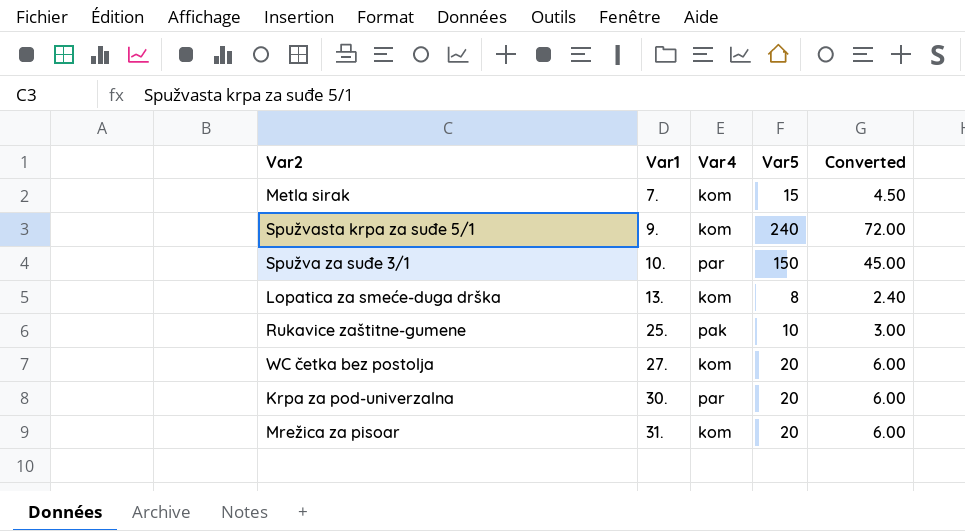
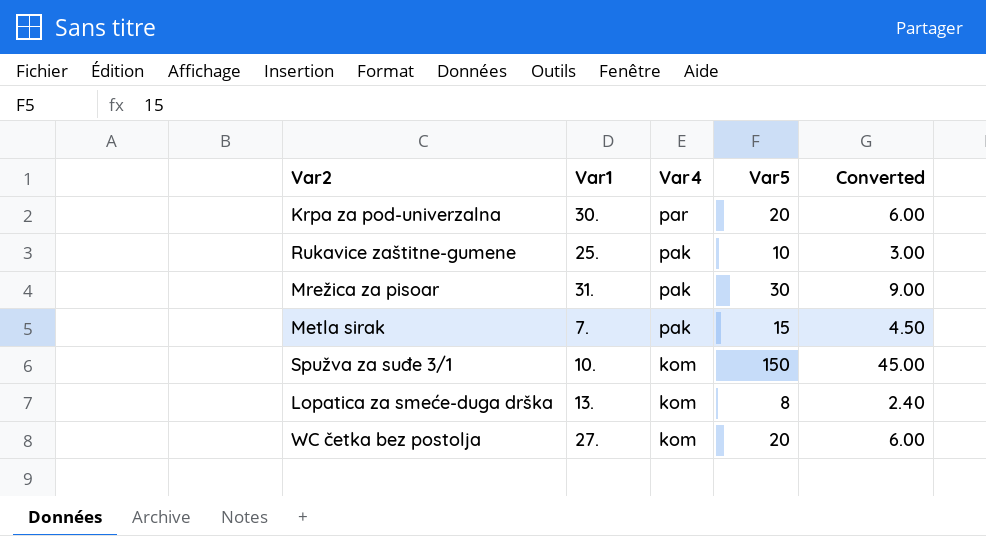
row order: Var1 ascending -> Var4 descending
row Spužvasta krpa za suđe 5/1: 9. | kom | 240 | 72.00 -> none
Mrežica za pisoar | Var4: kom -> pak
Mrežica za pisoar | Var5: 20 -> 30
Mrežica za pisoar | Converted: 6.00 -> 9.00
Metla sirak | Var4: kom -> pak
Spužva za suđe 3/1 | Var4: par -> kom

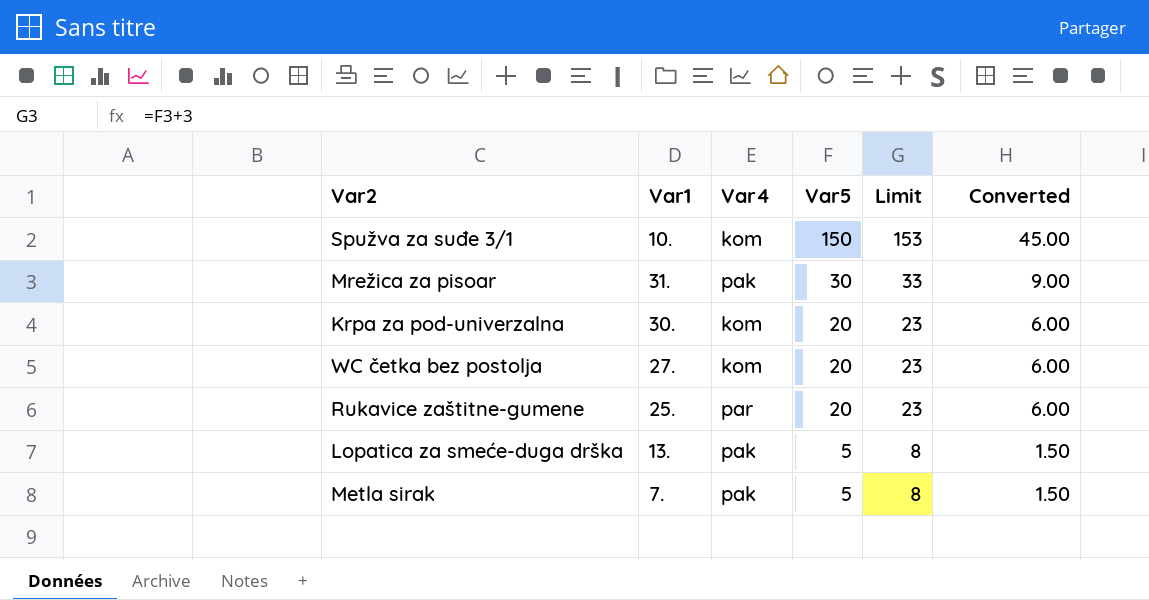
row order: Var4 descending -> Var5 descending
column Limit | formula: none -> [Var5] + 3
Krpa za pod-univerzalna | Var4: par -> kom
Rukavice zaštitne-gumene | Var4: pak -> par
Rukavice zaštitne-gumene | Var5: 10 -> 20
Rukavice zaštitne-gumene | Converted: 3.00 -> 6.00
Lopatica za smeće-duga drška | Var4: kom -> pak
Lopatica za smeće-duga drška | Var5: 8 -> 5
Lopatica za smeće-duga drška | Converted: 2.40 -> 1.50
Metla sirak | Var5: 15 -> 5
Metla sirak | Converted: 4.50 -> 1.50

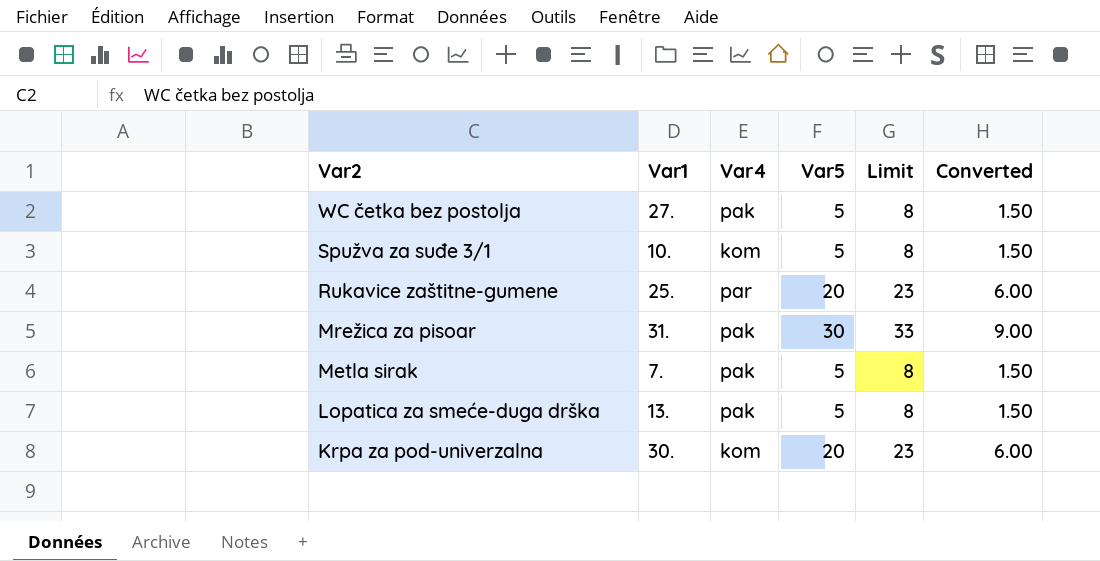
row order: Var5 descending -> Var2 descending
WC četka bez postolja | Var4: kom -> pak
WC četka bez postolja | Var5: 20 -> 5
WC četka bez postolja | Limit: 23 -> 8
WC četka bez postolja | Converted: 6.00 -> 1.50
Spužva za suđe 3/1 | Var5: 150 -> 5
Spužva za suđe 3/1 | Limit: 153 -> 8
Spužva za suđe 3/1 | Converted: 45.00 -> 1.50

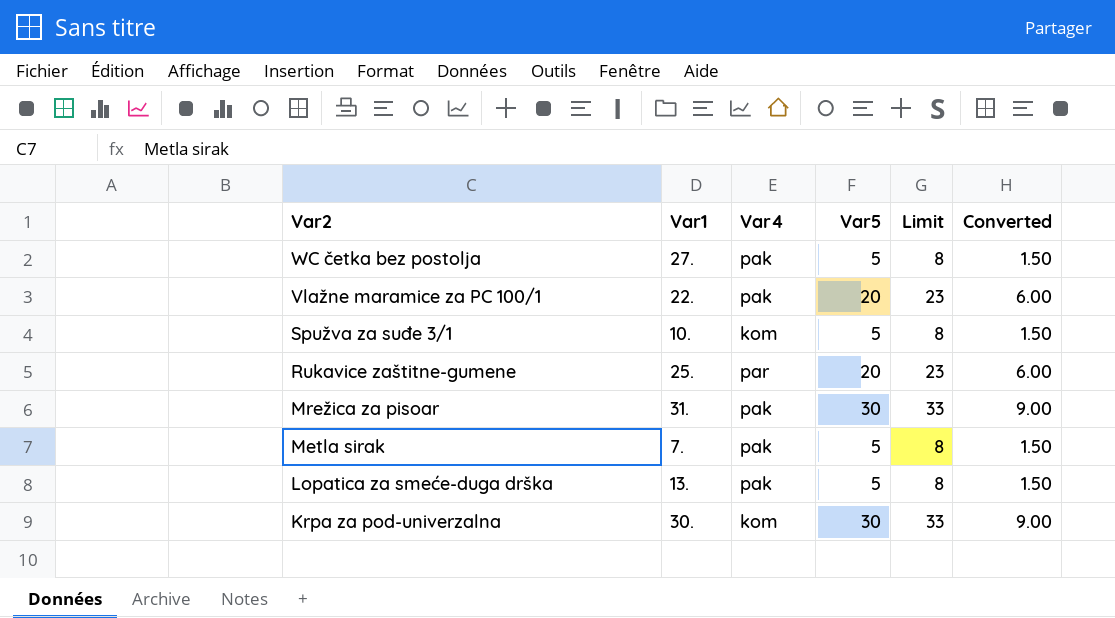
row Vlažne maramice za PC 100/1: none -> 22. | pak | 20 | 23 | 6.00
Krpa za pod-univerzalna | Var5: 20 -> 30
Krpa za pod-univerzalna | Limit: 23 -> 33
Krpa za pod-univerzalna | Converted: 6.00 -> 9.00

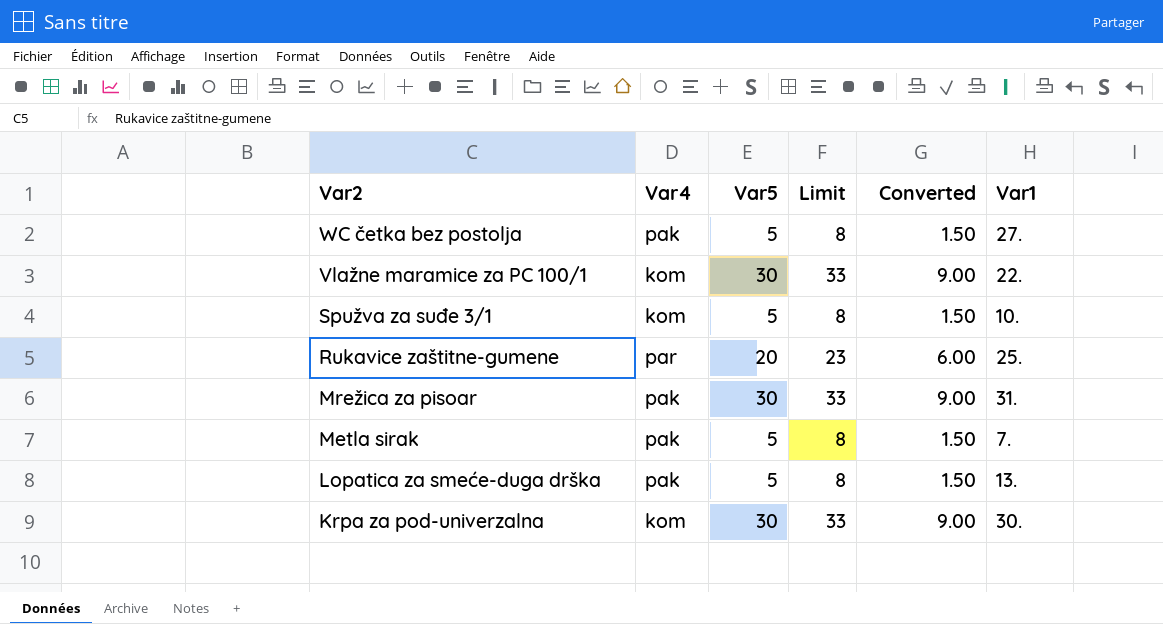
column Var1 | position: 2 -> 6
Vlažne maramice za PC 100/1 | Var4: pak -> kom
Vlažne maramice za PC 100/1 | Var5: 20 -> 30
Vlažne maramice za PC 100/1 | Limit: 23 -> 33
Vlažne maramice za PC 100/1 | Converted: 6.00 -> 9.00

